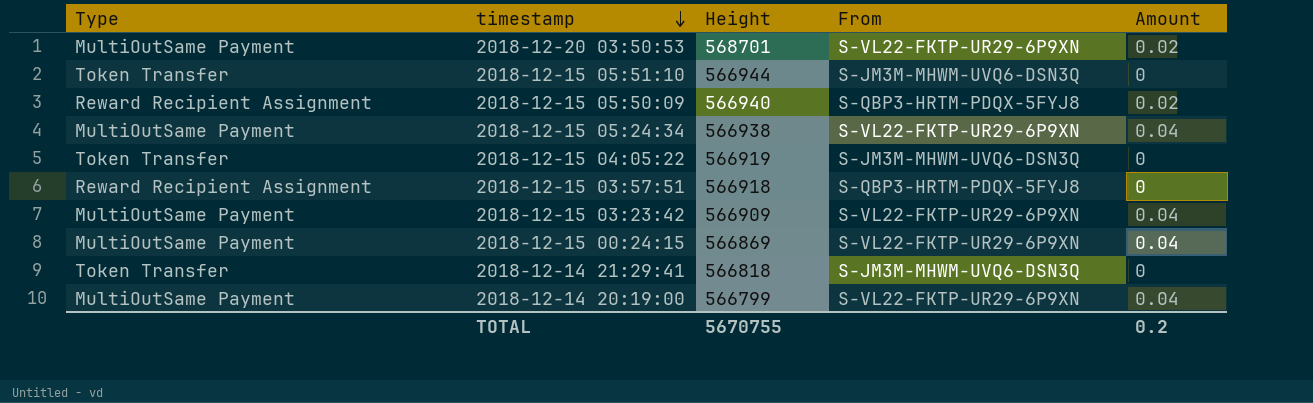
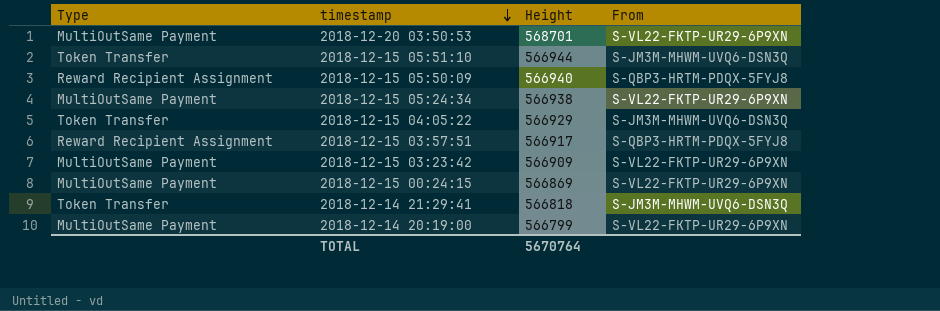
column Amount | position: 5 -> none
2018-12-15 04:05:22 | Height: 566919 -> 566929
2018-12-15 03:57:51 | Height: 566918 -> 566917
TOTAL | Height: 5670755 -> 5670764

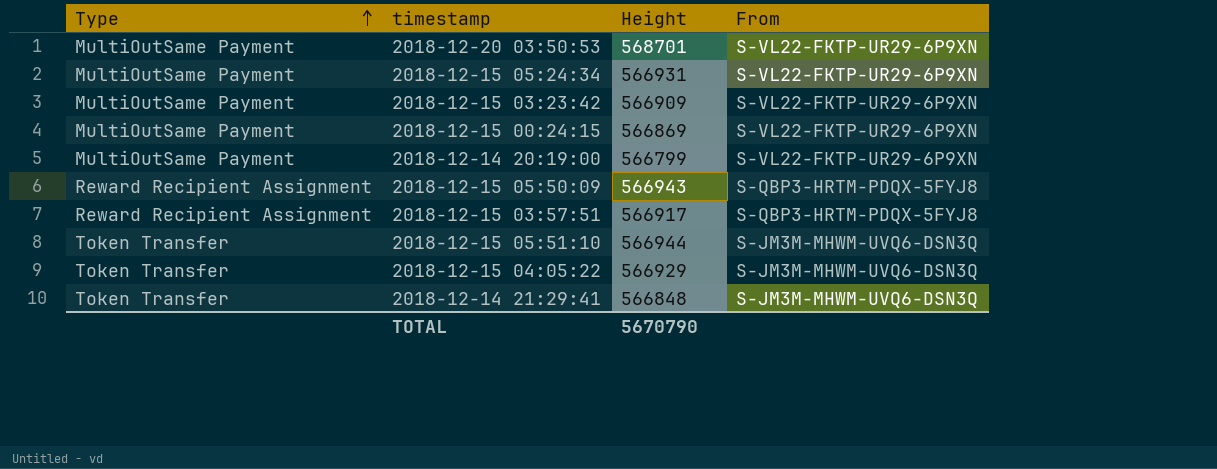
row order: timestamp descending -> Type ascending
2018-12-15 05:24:34 | Height: 566938 -> 566931
2018-12-15 05:50:09 | Height: 566940 -> 566943
2018-12-14 21:29:41 | Height: 566818 -> 566848
TOTAL | Height: 5670764 -> 5670790

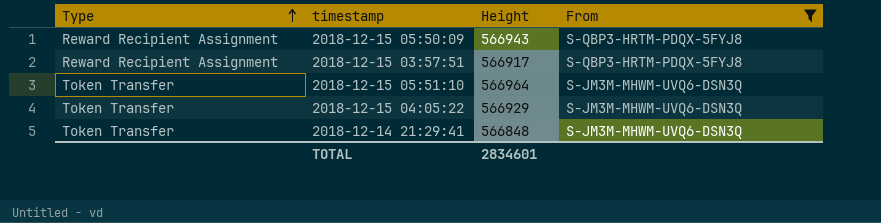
filter: none -> From != S-VL22-FKTP-UR29-6P9XN
2018-12-15 05:51:10 | Height: 566944 -> 566964
TOTAL | Height: 5670790 -> 2834601

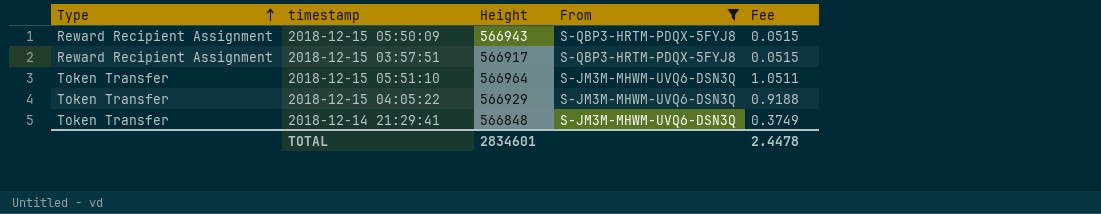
column Fee | position: none -> 5

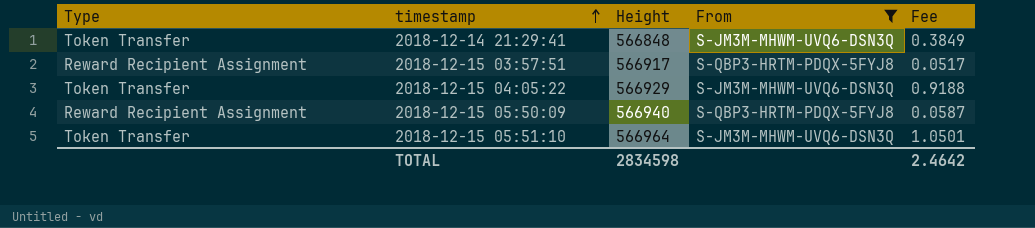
row order: Type ascending -> timestamp ascending
2018-12-14 21:29:41 | Fee: 0.3749 -> 0.3849
2018-12-15 03:57:51 | Fee: 0.0515 -> 0.0517
2018-12-15 05:50:09 | Height: 566943 -> 566940
2018-12-15 05:50:09 | Fee: 0.0515 -> 0.0587
2018-12-15 05:51:10 | Fee: 1.0511 -> 1.0501
TOTAL | Height: 2834601 -> 2834598
TOTAL | Fee: 2.4478 -> 2.4642

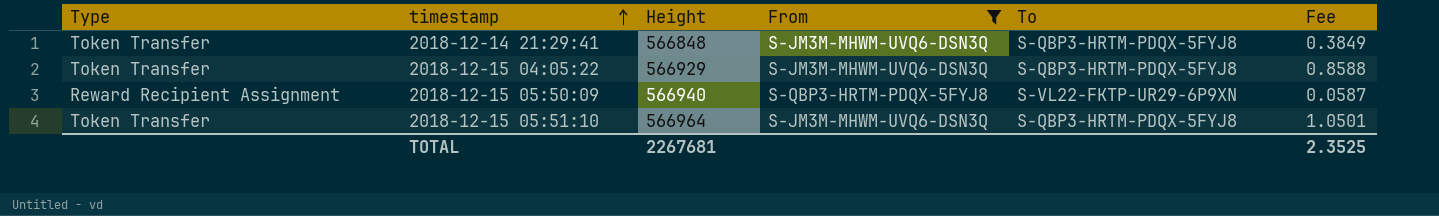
column To | position: none -> 5
row 2018-12-15 03:57:51: Reward Recipient Assignment | 566917 | S-QBP3-HRTM-PDQX-5FYJ8 | 0.0517 -> none
2018-12-15 04:05:22 | Fee: 0.9188 -> 0.8588
TOTAL | Height: 2834598 -> 2267681
TOTAL | Fee: 2.4642 -> 2.3525

